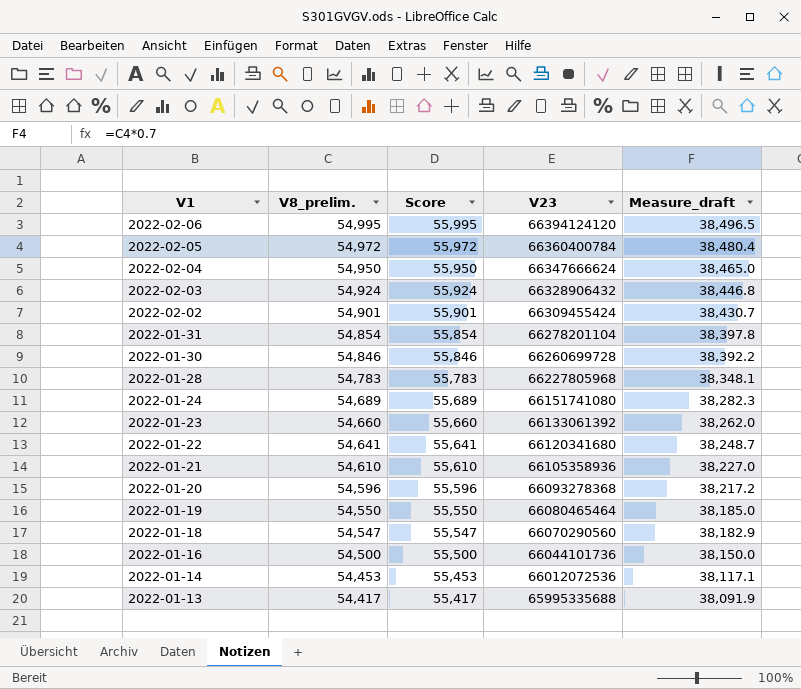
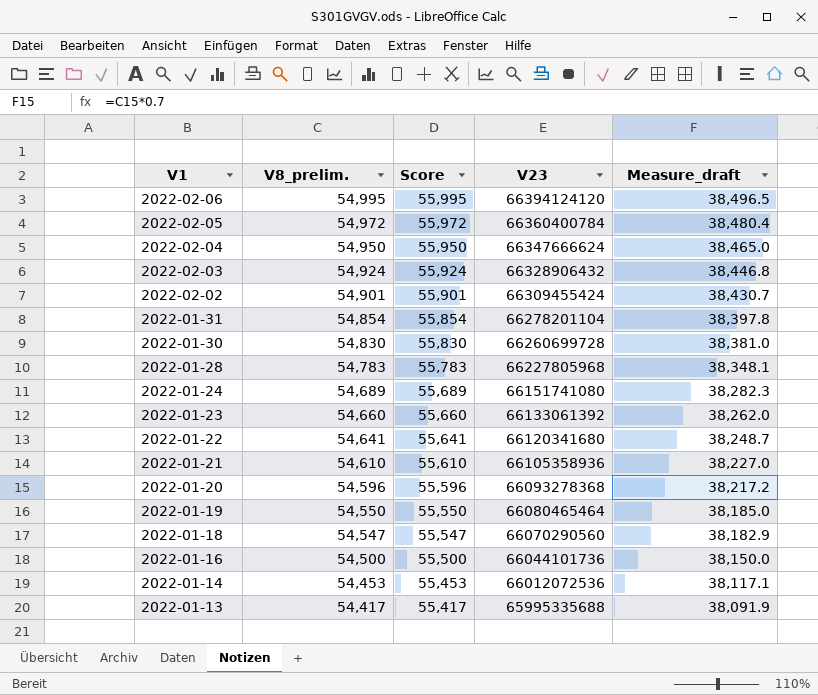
2022-01-30 | V8_prelim.: 54,846 -> 54,830
2022-01-30 | Score: 55,846 -> 55,830
2022-01-30 | Measure_draft: 38,392.2 -> 38,381.0

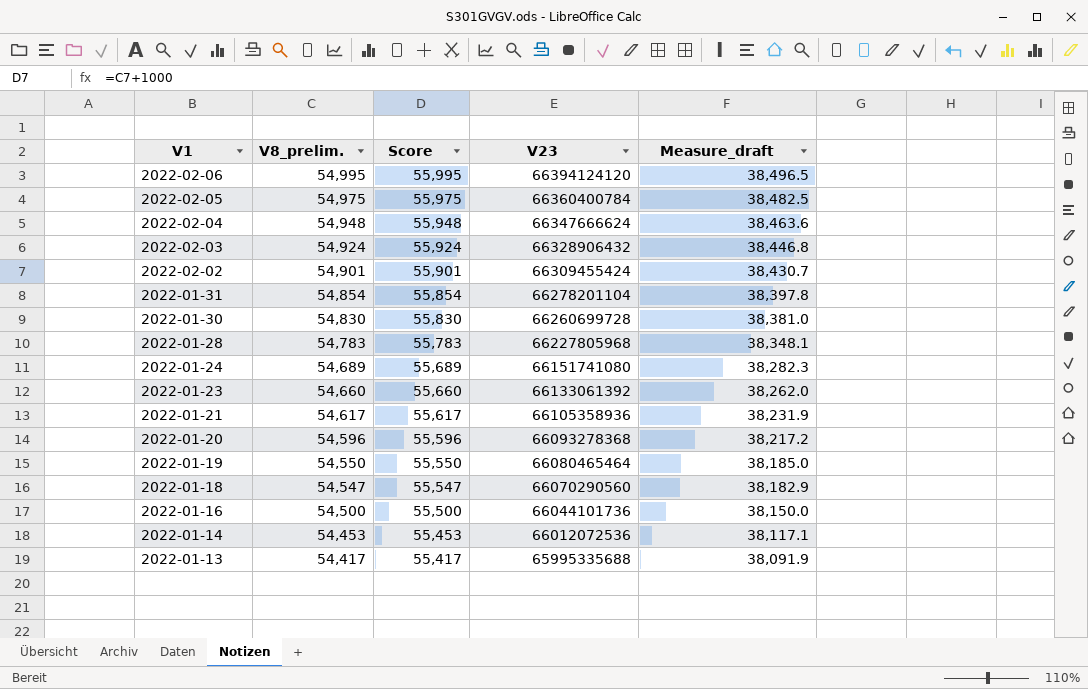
row 2022-01-22: 54,641 | 55,641 | 66120341680 | 38,248.7 -> none
2022-02-05 | V8_prelim.: 54,972 -> 54,975
2022-02-05 | Score: 55,972 -> 55,975
2022-02-05 | Measure_draft: 38,480.4 -> 38,482.5
2022-02-04 | V8_prelim.: 54,950 -> 54,948
2022-02-04 | Score: 55,950 -> 55,948
2022-02-04 | Measure_draft: 38,465.0 -> 38,463.6
2022-01-21 | V8_prelim.: 54,610 -> 54,617
2022-01-21 | Score: 55,610 -> 55,617
2022-01-21 | Measure_draft: 38,227.0 -> 38,231.9

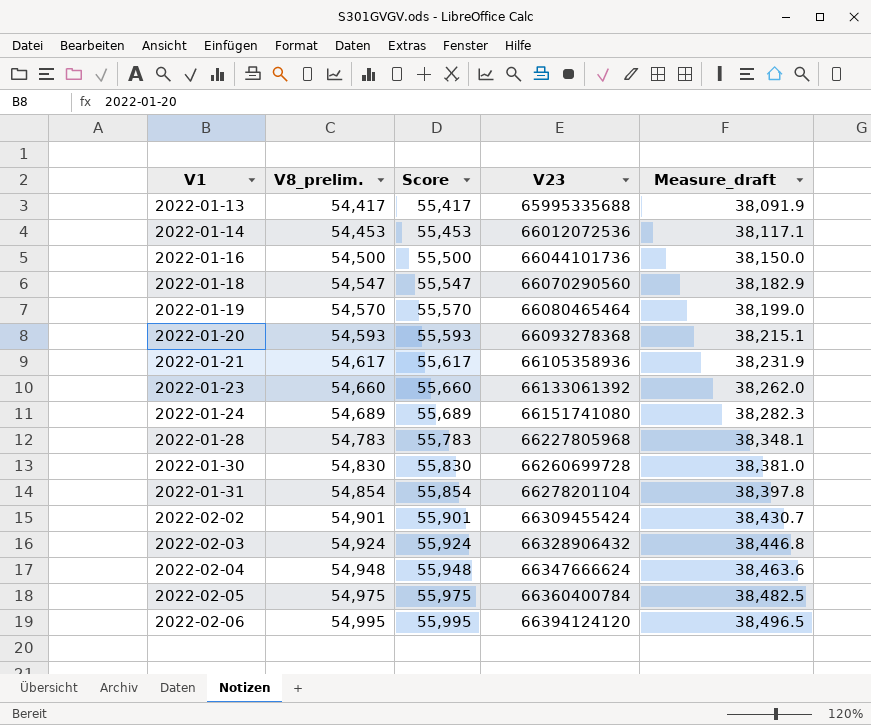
row order: V1 descending -> V1 ascending
2022-01-19 | V8_prelim.: 54,550 -> 54,570
2022-01-19 | Score: 55,550 -> 55,570
2022-01-19 | Measure_draft: 38,185.0 -> 38,199.0
2022-01-20 | V8_prelim.: 54,596 -> 54,593
2022-01-20 | Score: 55,596 -> 55,593
2022-01-20 | Measure_draft: 38,217.2 -> 38,215.1

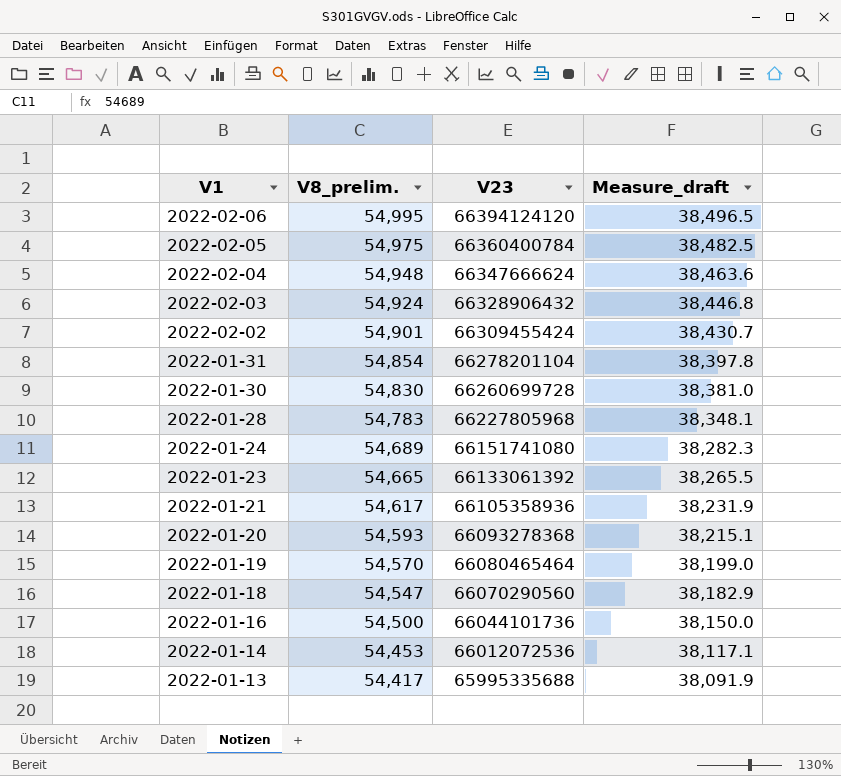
row order: V1 ascending -> V1 descending
column Score | formula: [V8_prelim.] + 1000 -> none
2022-01-23 | V8_prelim.: 54,660 -> 54,665
2022-01-23 | Measure_draft: 38,262.0 -> 38,265.5

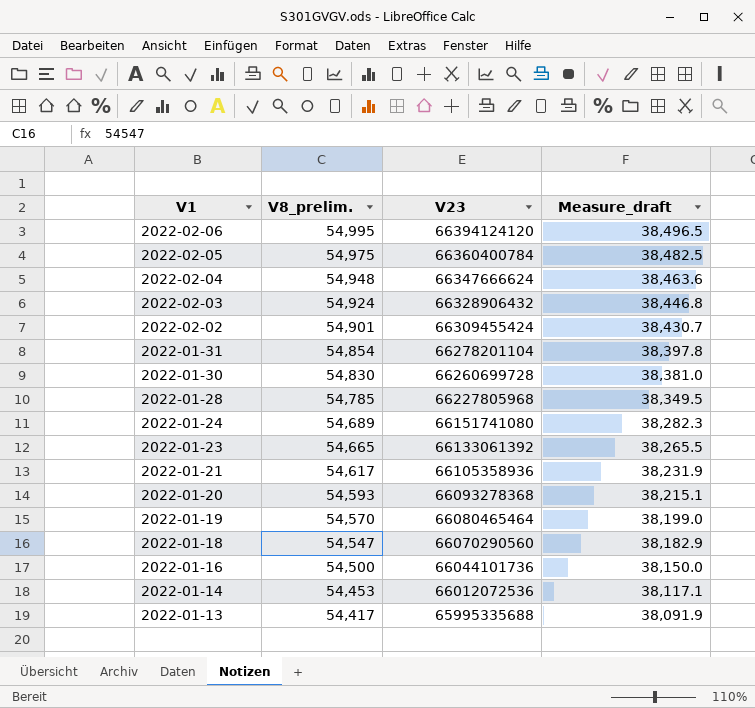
2022-01-28 | V8_prelim.: 54,783 -> 54,785
2022-01-28 | Measure_draft: 38,348.1 -> 38,349.5

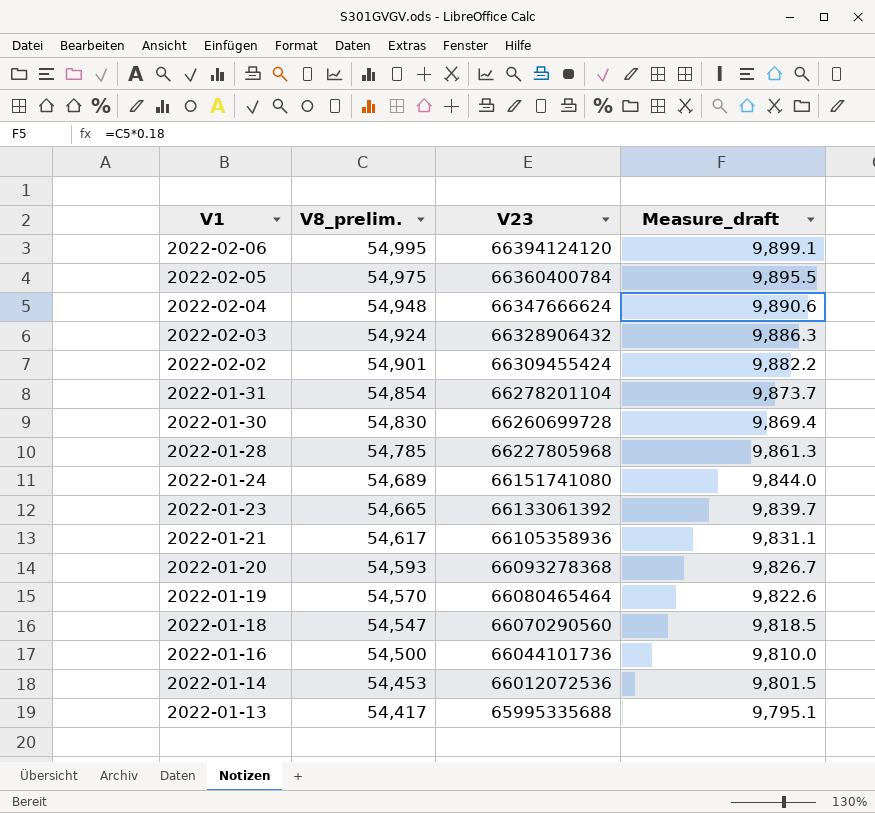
column Measure_draft | formula: [V8_prelim.] * 0.7 -> [V8_prelim.] * 0.18

